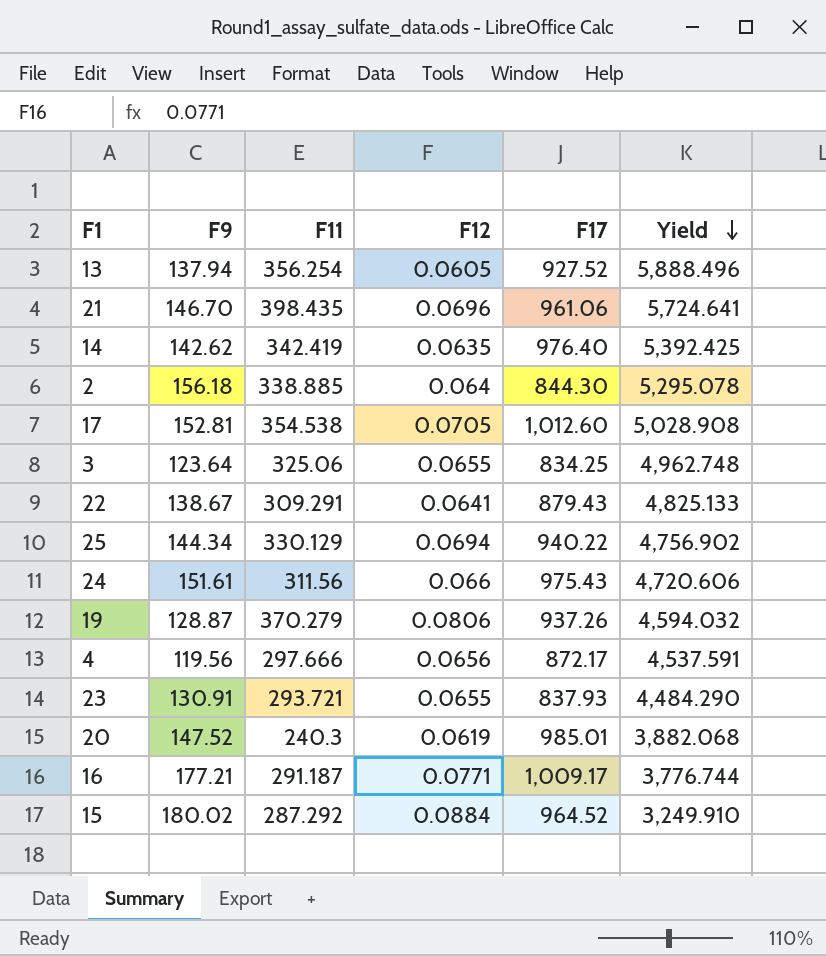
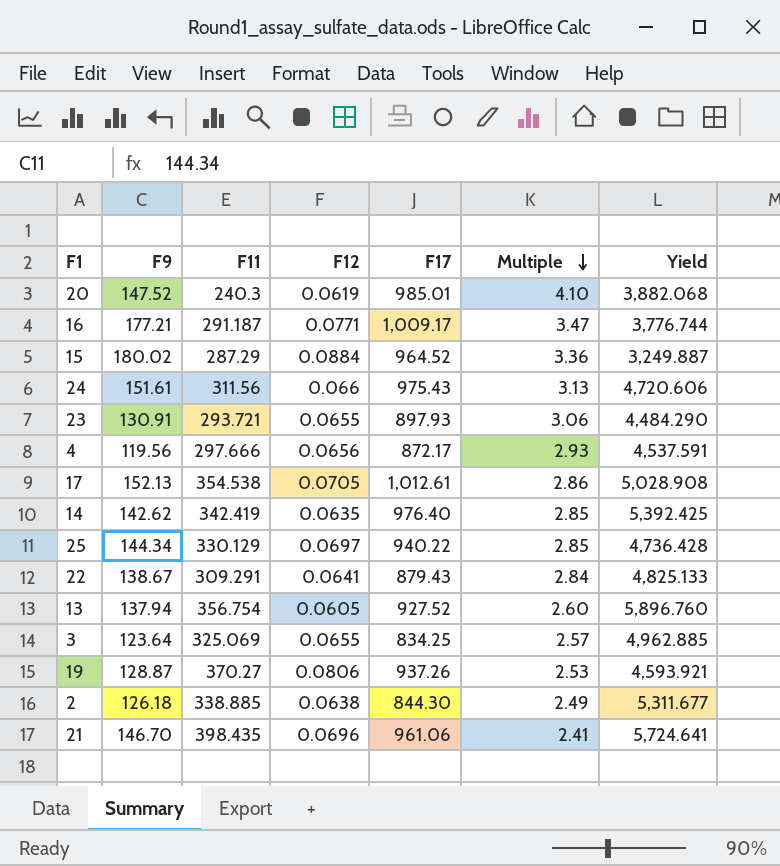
row order: Yield descending -> Multiple descending
column Multiple | formula: none -> [F17] / [F11]
15 | F11: 287.292 -> 287.29
15 | Yield: 3,249.910 -> 3,249.887
23 | F17: 837.93 -> 897.93
17 | F9: 152.81 -> 152.13
17 | F17: 1,012.60 -> 1,012.61
25 | F12: 0.0694 -> 0.0697
25 | Yield: 4,756.902 -> 4,736.428
13 | F11: 356.254 -> 356.754
13 | Yield: 5,888.496 -> 5,896.760
3 | F11: 325.06 -> 325.069
3 | Yield: 4,962.748 -> 4,962.885
19 | F11: 370.279 -> 370.27
19 | Yield: 4,594.032 -> 4,593.921
2 | F9: 156.18 -> 126.18
2 | F12: 0.064 -> 0.0638
2 | Yield: 5,295.078 -> 5,311.677

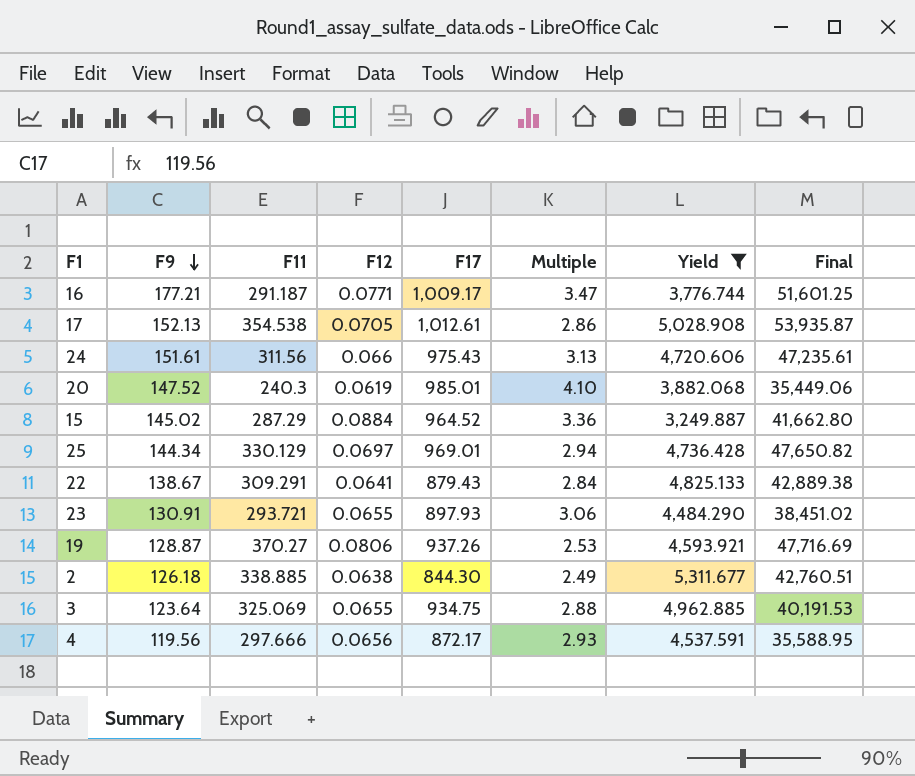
filter: none -> Yield <= 5,311.677
row order: Multiple descending -> F9 descending
column Final | formula: none -> [F9] * [F11]
15 | F9: 180.02 -> 145.02
25 | F17: 940.22 -> 969.01
25 | Multiple: 2.85 -> 2.94
3 | F17: 834.25 -> 934.75
3 | Multiple: 2.57 -> 2.88

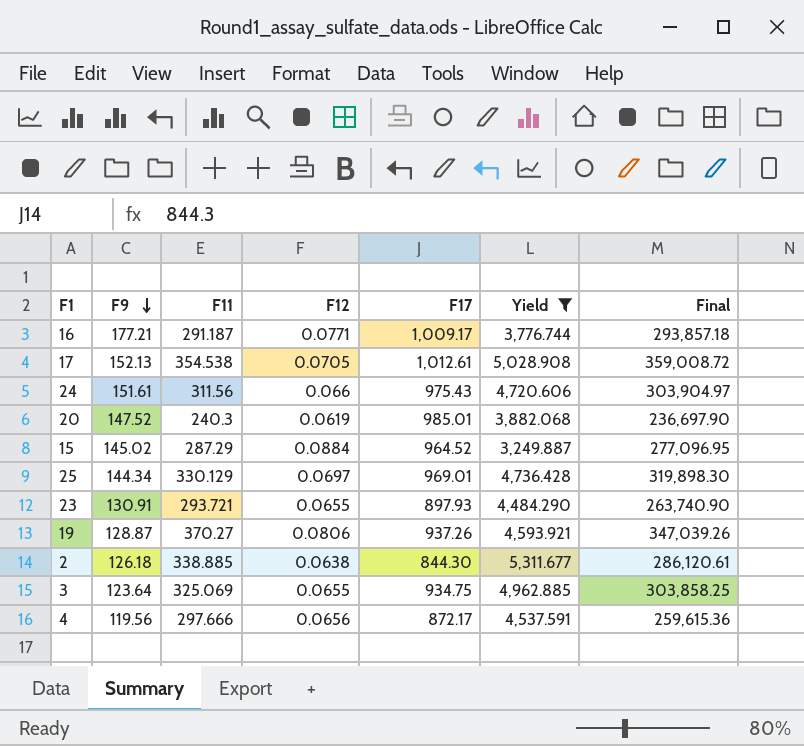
column Multiple | formula: [F17] / [F11] -> none
column Final | formula: [F9] * [F11] -> [F11] * [F17]
row 22: 138.67 | 309.291 | 0.0641 | 879.43 | 2.84 | 4,825.133 | 42,889.38 -> none

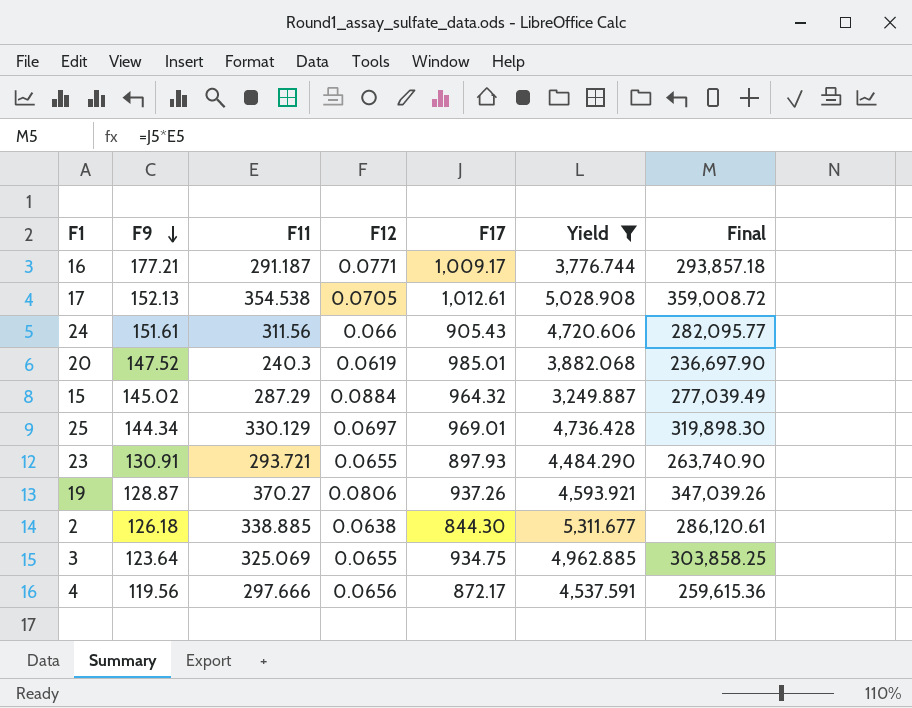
24 | F17: 975.43 -> 905.43
24 | Final: 303,904.97 -> 282,095.77
15 | F17: 964.52 -> 964.32
15 | Final: 277,096.95 -> 277,039.49

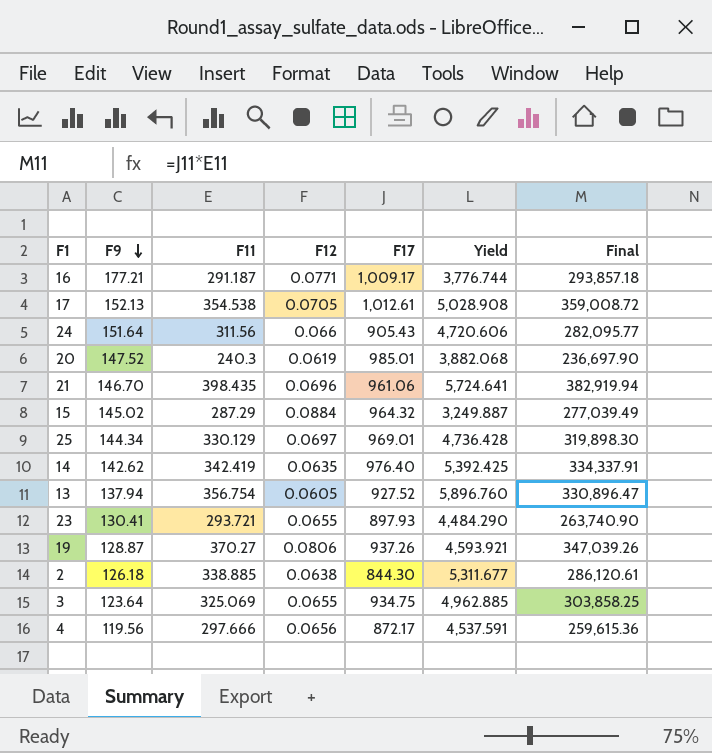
filter: Yield <= 5,311.677 -> none
24 | F9: 151.61 -> 151.64
23 | F9: 130.91 -> 130.41

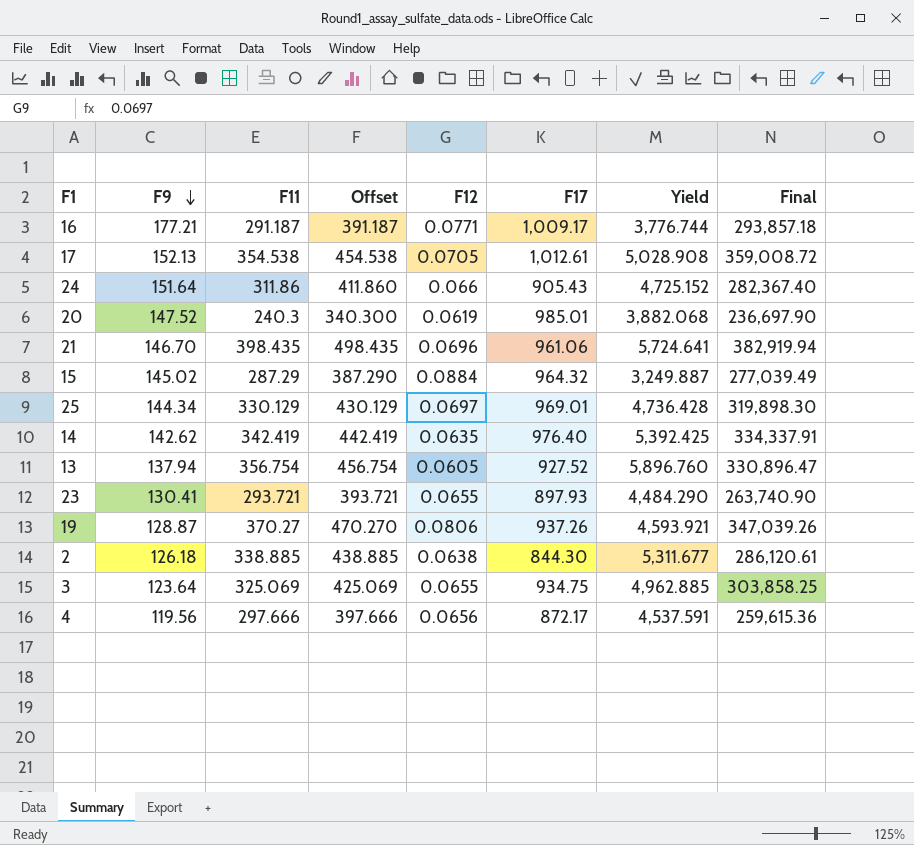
column Offset | formula: none -> [F11] + 100
24 | F11: 311.56 -> 311.86
24 | Yield: 4,720.606 -> 4,725.152
24 | Final: 282,095.77 -> 282,367.40

